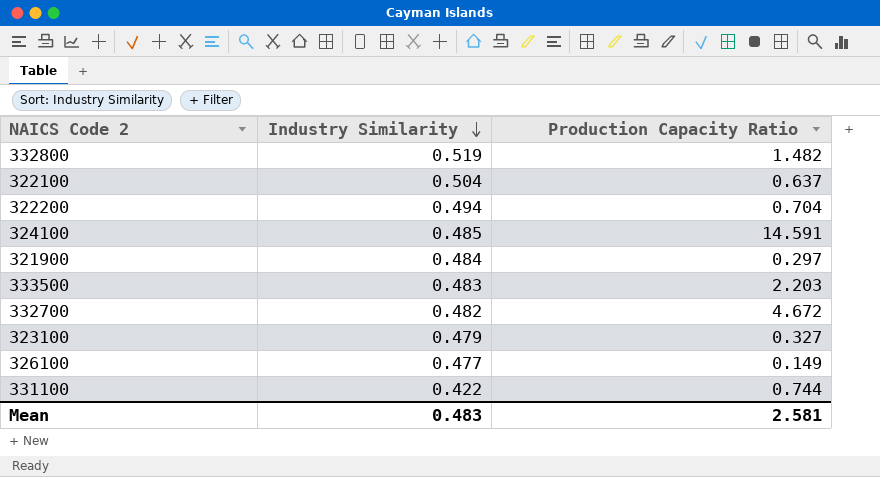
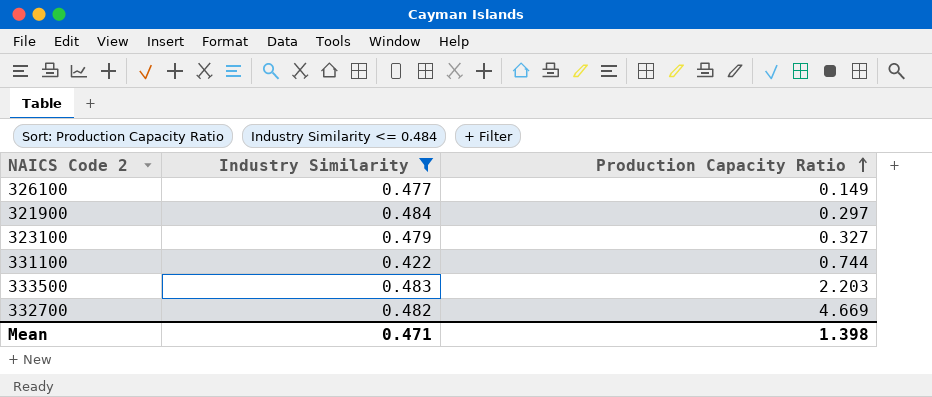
filter: none -> Industry Similarity <= 0.484
row order: Industry Similarity descending -> Production Capacity Ratio ascending
332700 | Production Capacity Ratio: 4.672 -> 4.669
Mean | Industry Similarity: 0.483 -> 0.471
Mean | Production Capacity Ratio: 2.581 -> 1.398

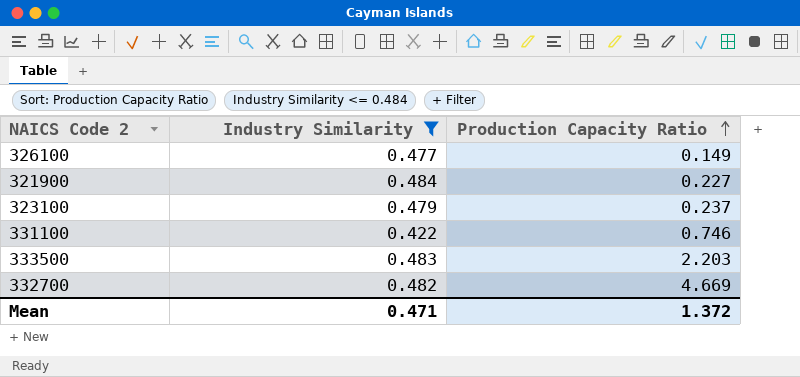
321900 | Production Capacity Ratio: 0.297 -> 0.227
323100 | Production Capacity Ratio: 0.327 -> 0.237
331100 | Production Capacity Ratio: 0.744 -> 0.746
Mean | Production Capacity Ratio: 1.398 -> 1.372

